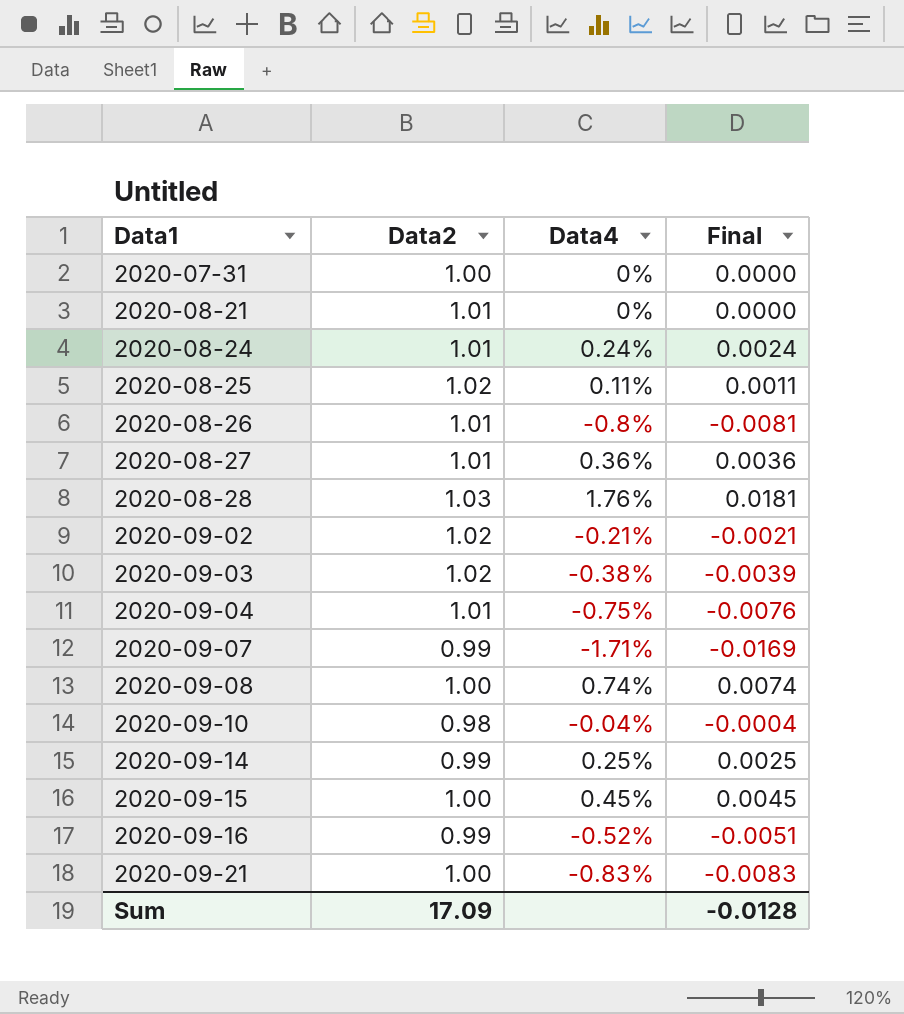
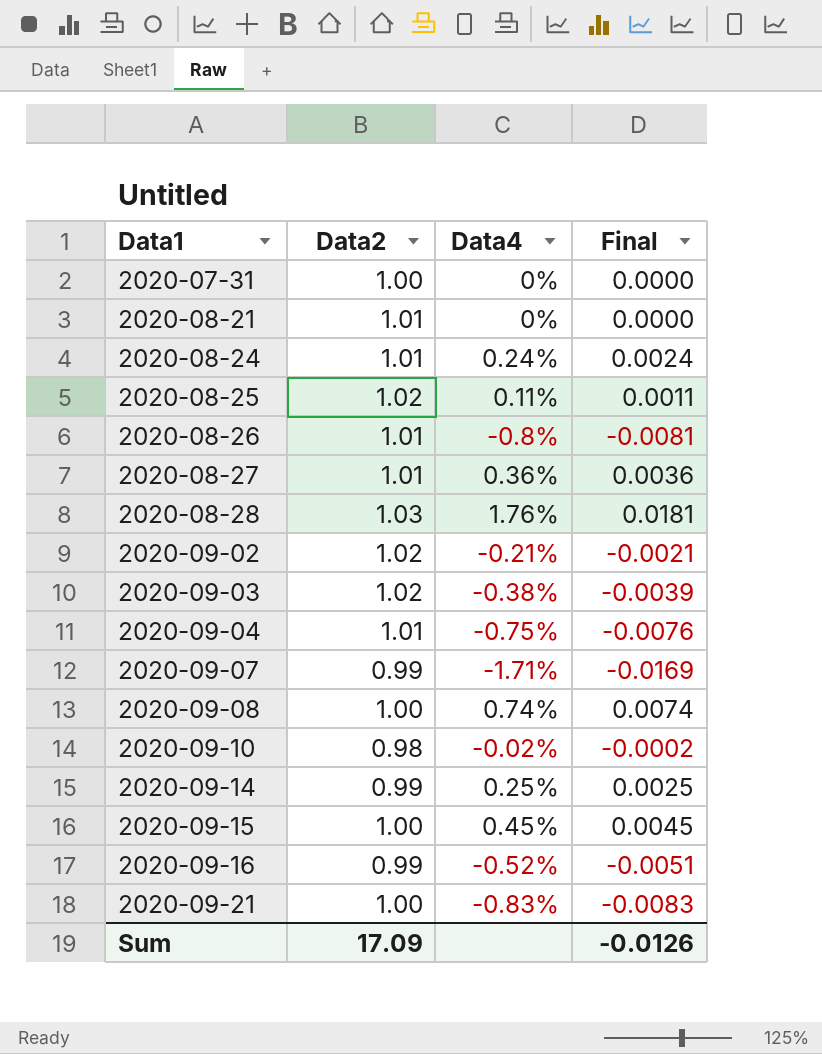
2020-09-10 | Data4: -0.04% -> -0.02%
2020-09-10 | Final: -0.0004 -> -0.0002
Sum | Final: -0.0128 -> -0.0126

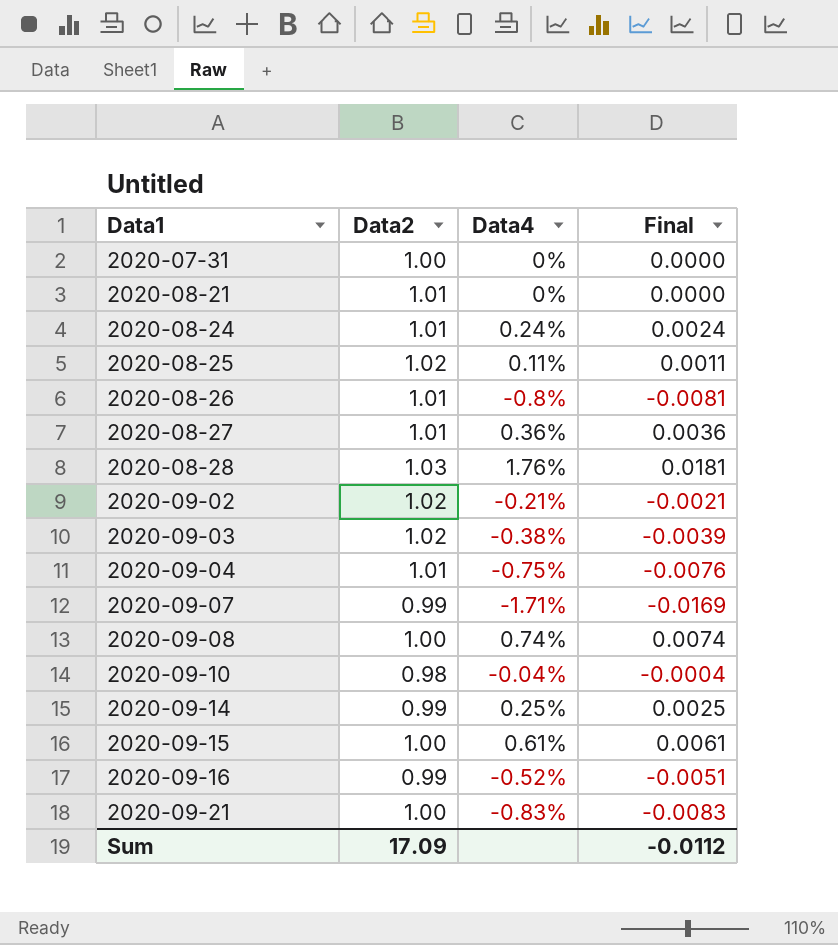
2020-09-10 | Data4: -0.02% -> -0.04%
2020-09-10 | Final: -0.0002 -> -0.0004
2020-09-15 | Data4: 0.45% -> 0.61%
2020-09-15 | Final: 0.0045 -> 0.0061
Sum | Final: -0.0126 -> -0.0112

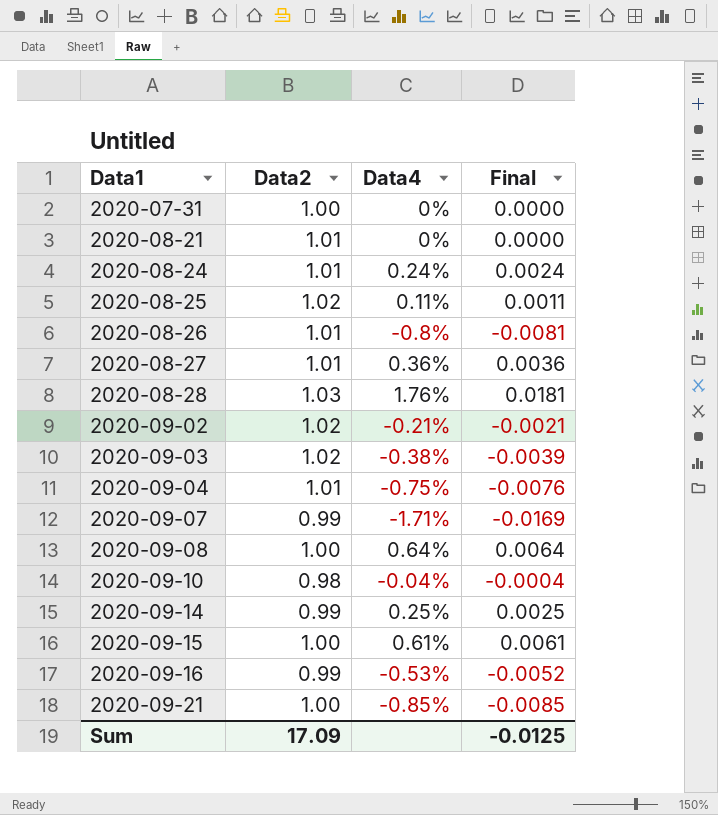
2020-09-08 | Data4: 0.74% -> 0.64%
2020-09-08 | Final: 0.0074 -> 0.0064
2020-09-16 | Data4: -0.52% -> -0.53%
2020-09-16 | Final: -0.0051 -> -0.0052
2020-09-21 | Data4: -0.83% -> -0.85%
2020-09-21 | Final: -0.0083 -> -0.0085
Sum | Final: -0.0112 -> -0.0125

